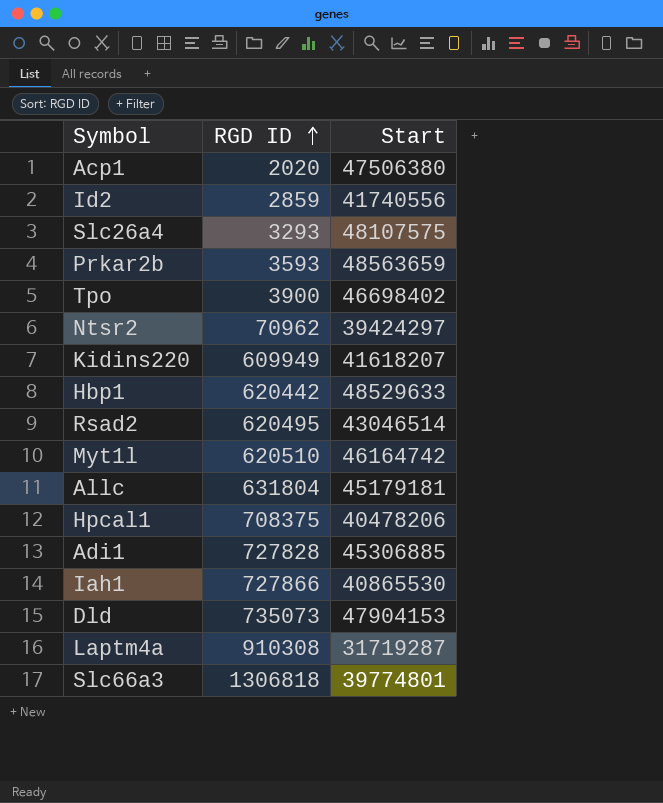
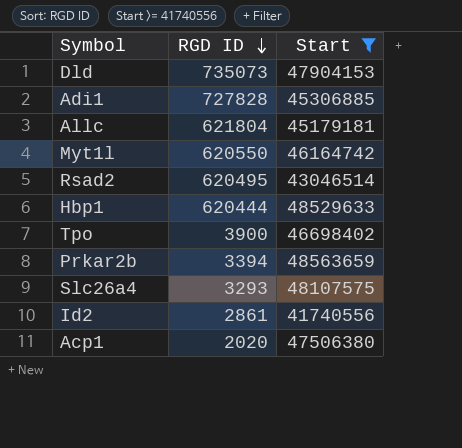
filter: none -> Start >= 41740556
row order: RGD ID ascending -> RGD ID descending
Allc | RGD ID: 631804 -> 621804
Myt1l | RGD ID: 620510 -> 620550
Hbp1 | RGD ID: 620442 -> 620444
Prkar2b | RGD ID: 3593 -> 3394
Id2 | RGD ID: 2859 -> 2861

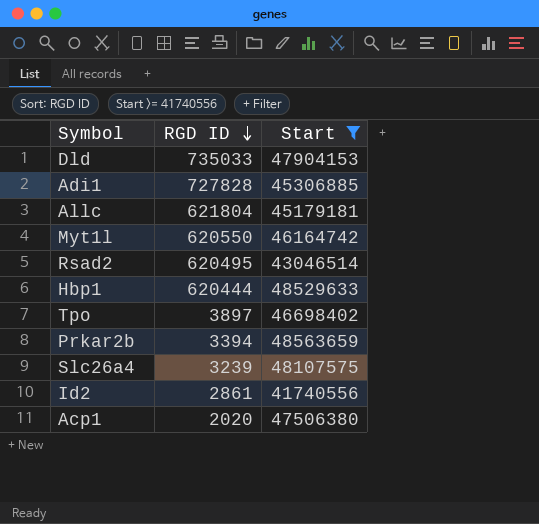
Dld | RGD ID: 735073 -> 735033
Tpo | RGD ID: 3900 -> 3897
Slc26a4 | RGD ID: 3293 -> 3239

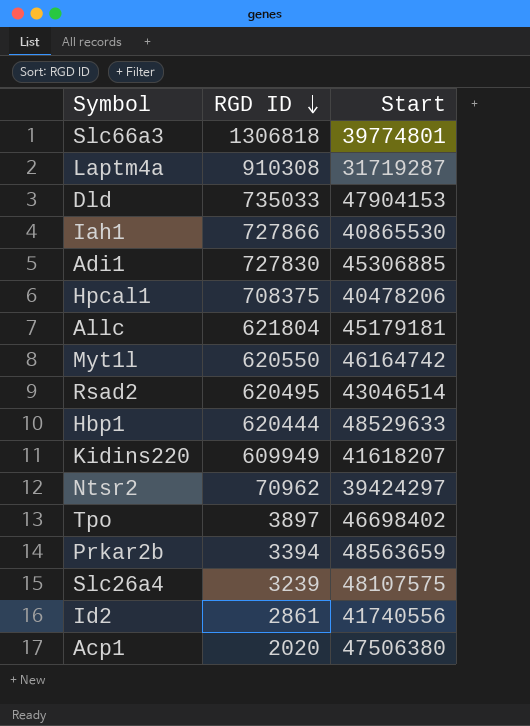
filter: Start >= 41740556 -> none
Adi1 | RGD ID: 727828 -> 727830

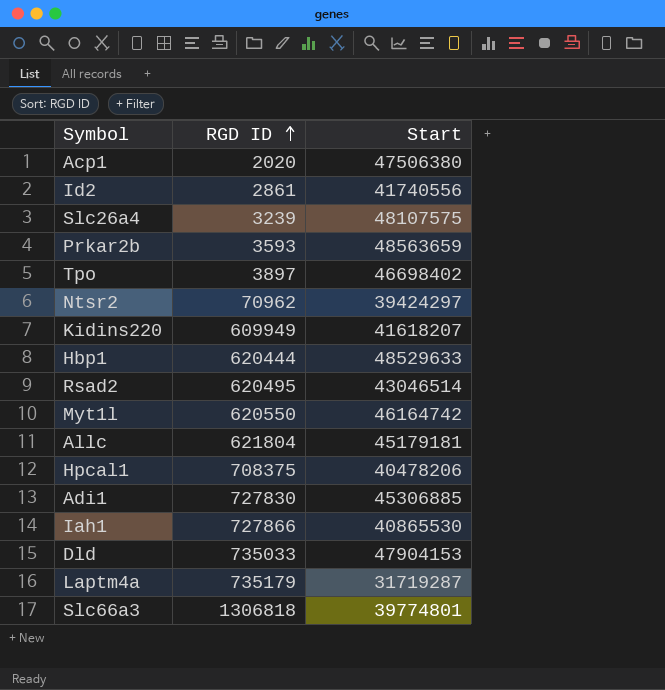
row order: RGD ID descending -> RGD ID ascending
Prkar2b | RGD ID: 3394 -> 3593
Laptm4a | RGD ID: 910308 -> 735179

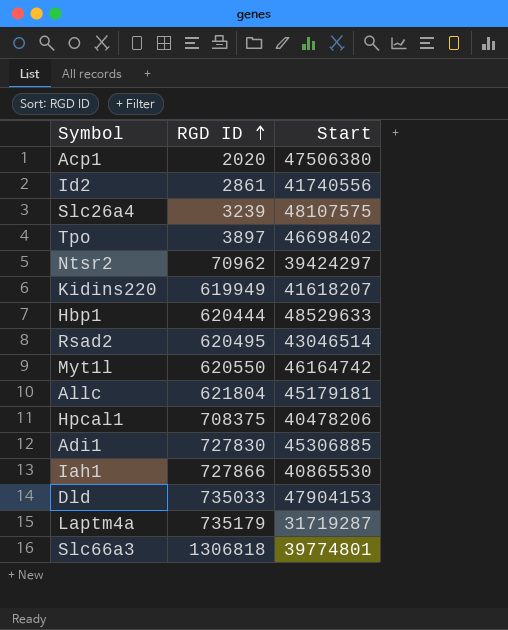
row Prkar2b: 3593 | 48563659 -> none
Kidins220 | RGD ID: 609949 -> 619949

